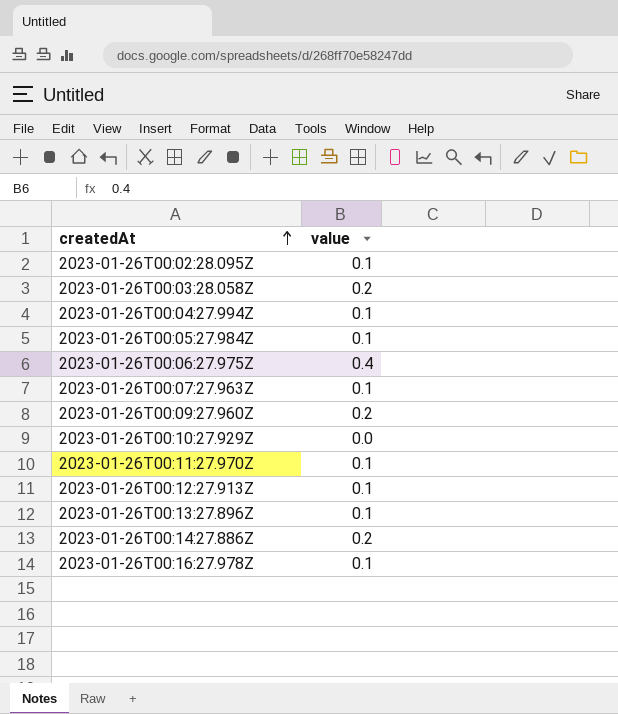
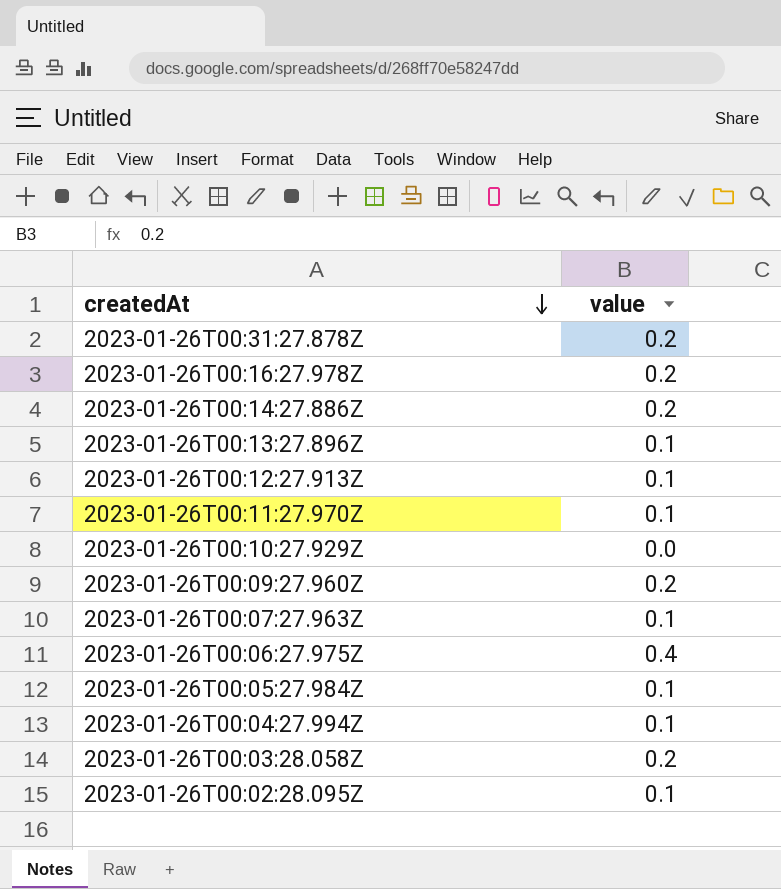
row order: createdAt ascending -> createdAt descending
row 2023-01-26T00:31:27.878Z: none -> 0.2
2023-01-26T00:16:27.978Z | value: 0.1 -> 0.2

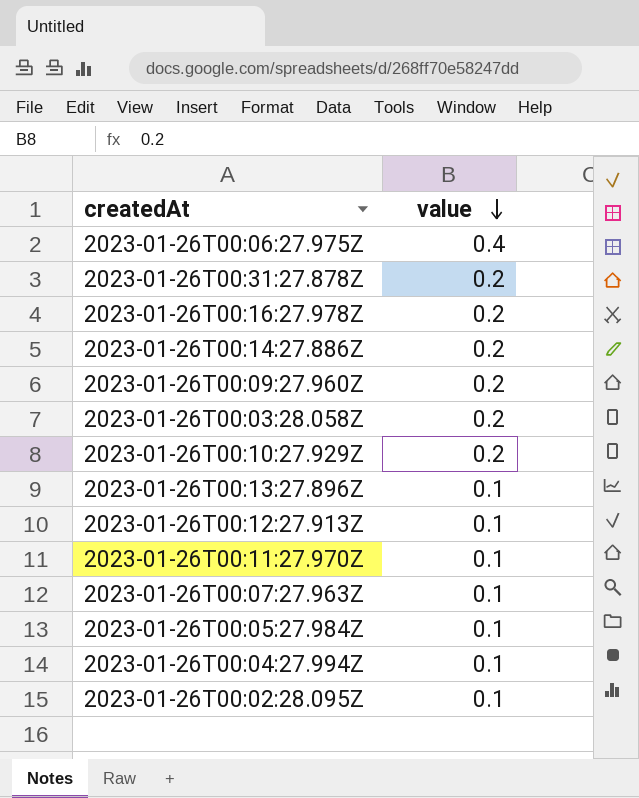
row order: createdAt descending -> value descending
2023-01-26T00:10:27.929Z | value: 0.0 -> 0.2

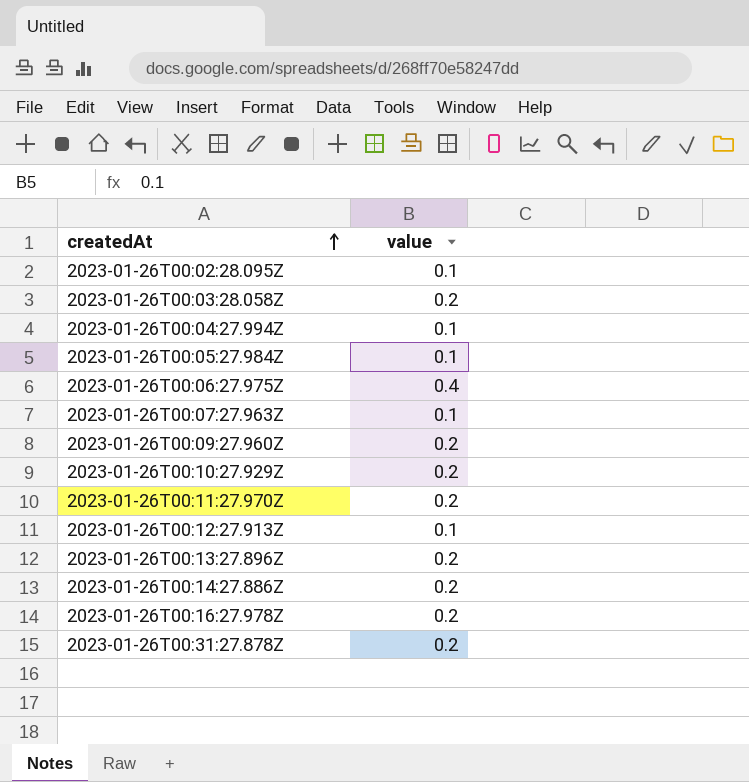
row order: value descending -> createdAt ascending
2023-01-26T00:11:27.970Z | value: 0.1 -> 0.2
2023-01-26T00:13:27.896Z | value: 0.1 -> 0.2

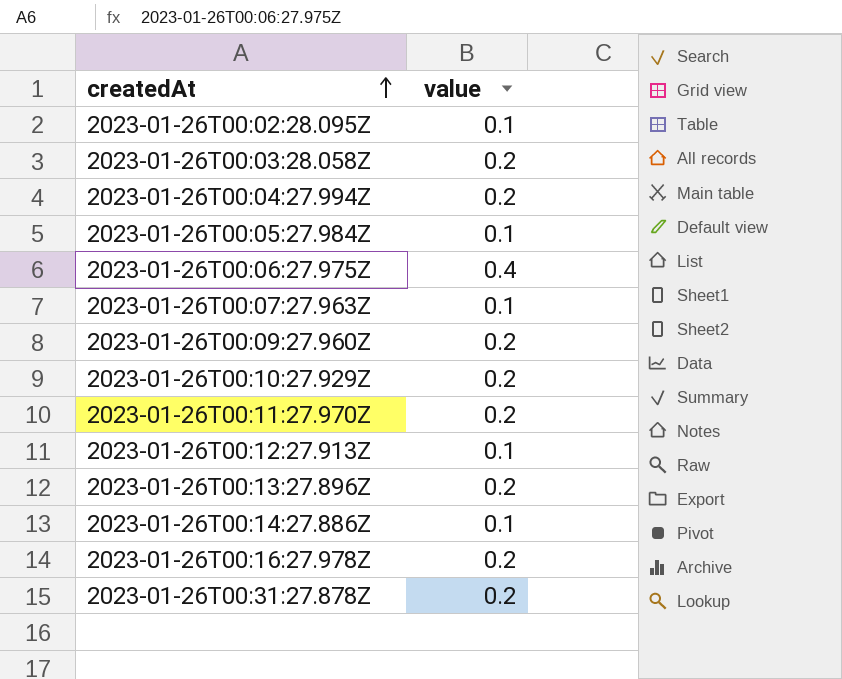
2023-01-26T00:04:27.994Z | value: 0.1 -> 0.2
2023-01-26T00:14:27.886Z | value: 0.2 -> 0.1

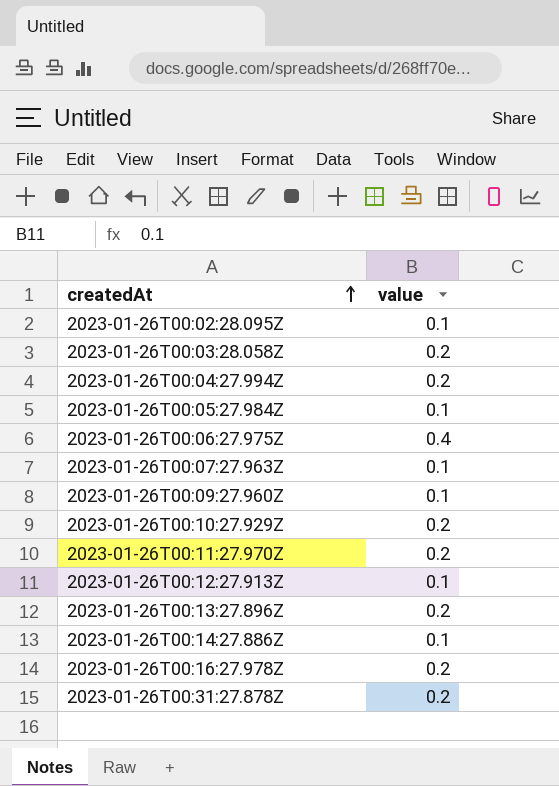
2023-01-26T00:09:27.960Z | value: 0.2 -> 0.1

